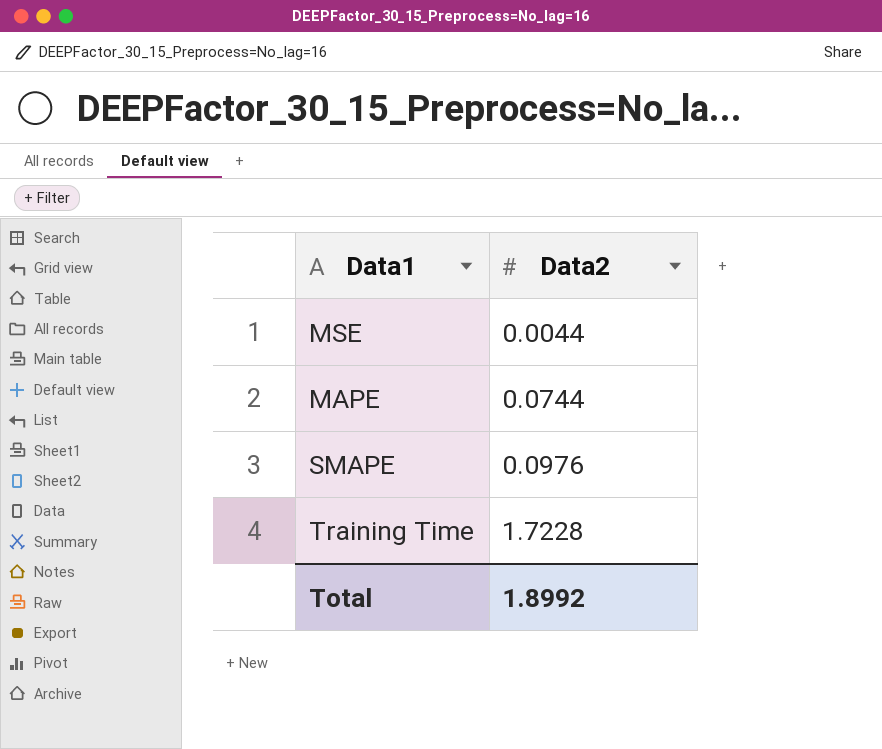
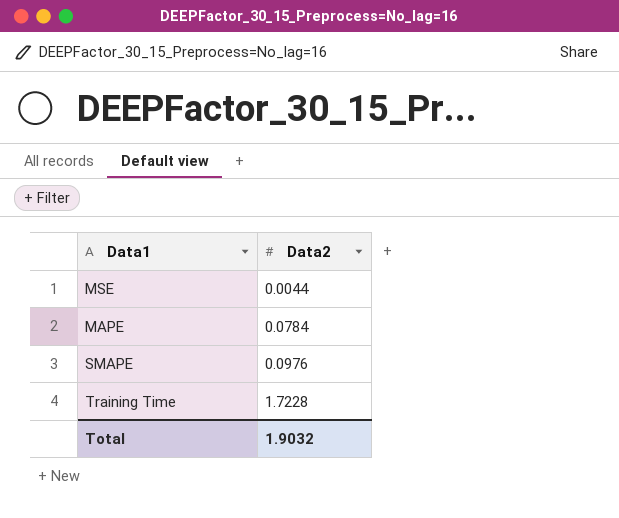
MAPE | Data2: 0.0744 -> 0.0784
Total | Data2: 1.8992 -> 1.9032

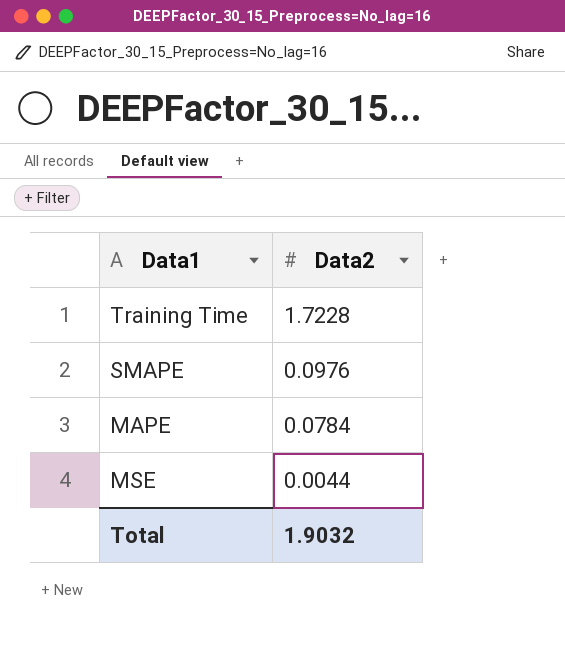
row order: Data2 ascending -> Data2 descending

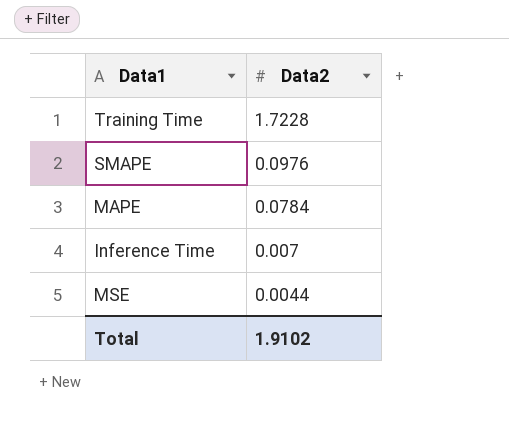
row Inference Time: none -> 0.007
Total | Data2: 1.9032 -> 1.9102

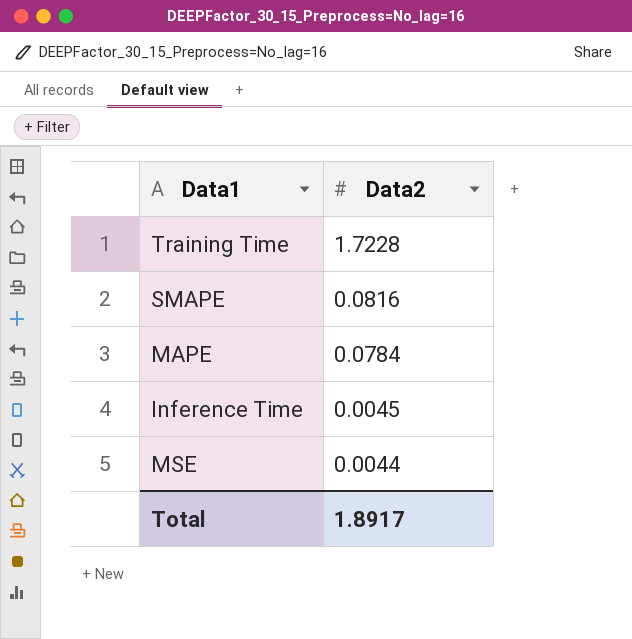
SMAPE | Data2: 0.0976 -> 0.0816
Inference Time | Data2: 0.007 -> 0.0045
Total | Data2: 1.9102 -> 1.8917

